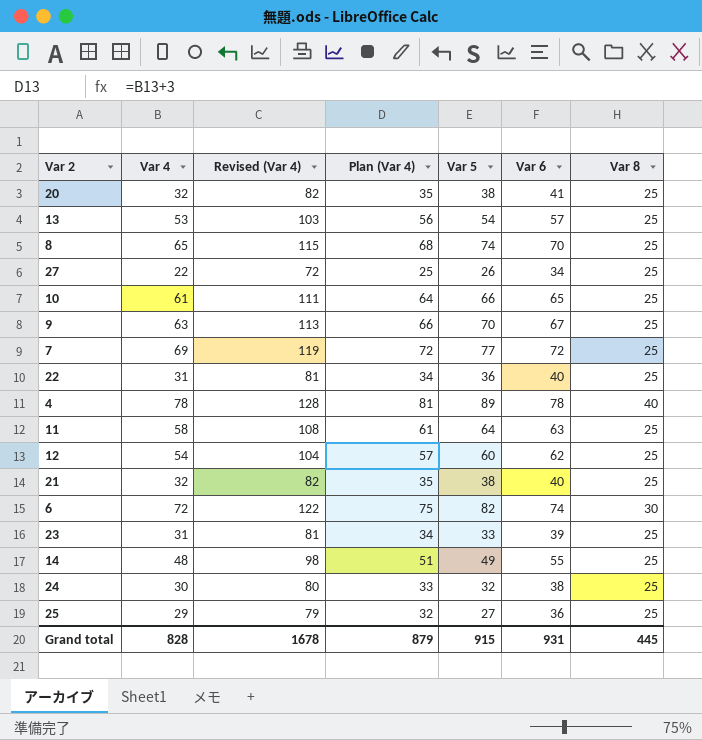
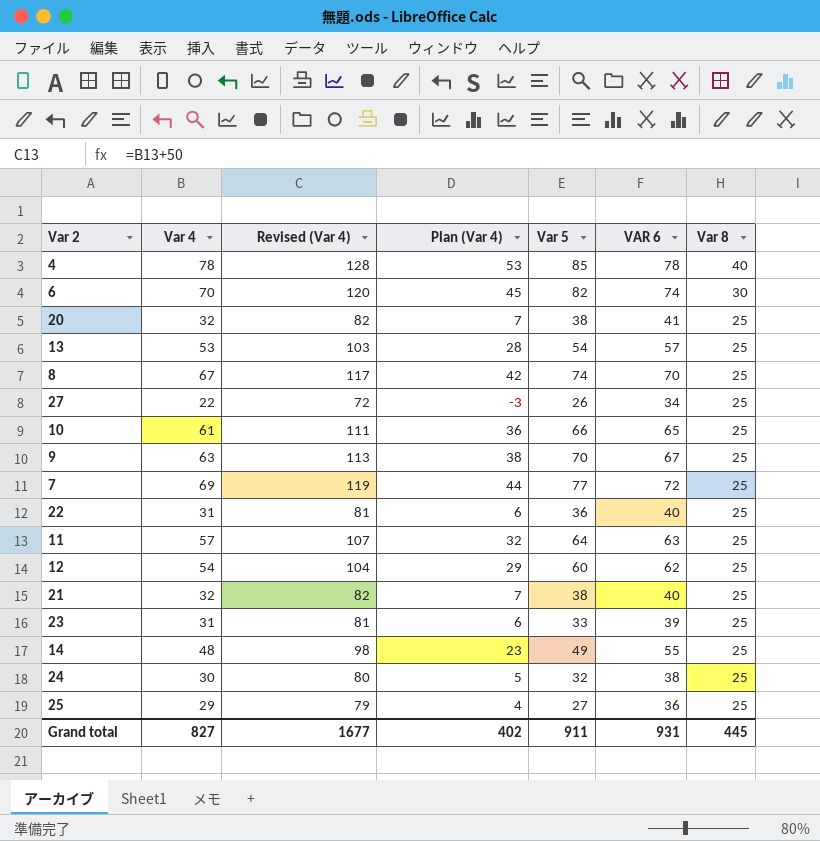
row order: none -> Var 8 descending
column Plan (Var 4) | formula: [Var 4] + 3 -> [Var 4] - 25
column name: Var 6 -> VAR 6
4 | Var 5: 89 -> 85
6 | Var 4: 72 -> 70
6 | Revised (Var 4): 122 -> 120
8 | Var 4: 65 -> 67
8 | Revised (Var 4): 115 -> 117
11 | Var 4: 58 -> 57
11 | Revised (Var 4): 108 -> 107
Grand total | Var 4: 828 -> 827
Grand total | Revised (Var 4): 1678 -> 1677
Grand total | Plan (Var 4): 879 -> 402
Grand total | Var 5: 915 -> 911

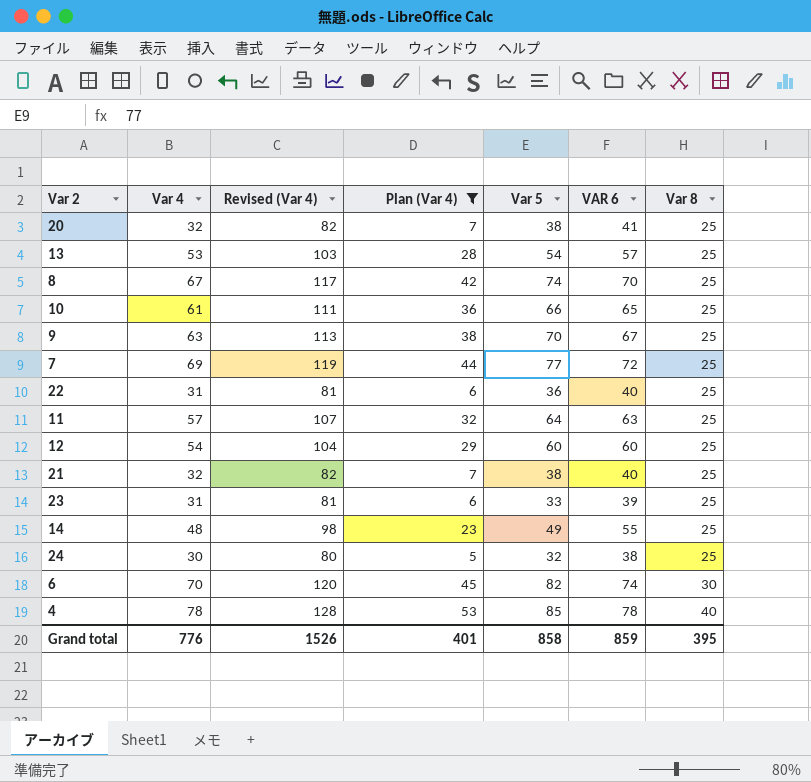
filter: none -> Plan (Var 4) >= 5
row order: Var 8 descending -> Var 8 ascending
12 | VAR 6: 62 -> 60
Grand total | Var 4: 827 -> 776
Grand total | Revised (Var 4): 1677 -> 1526
Grand total | Plan (Var 4): 402 -> 401
Grand total | Var 5: 911 -> 858
Grand total | VAR 6: 931 -> 859
Grand total | Var 8: 445 -> 395

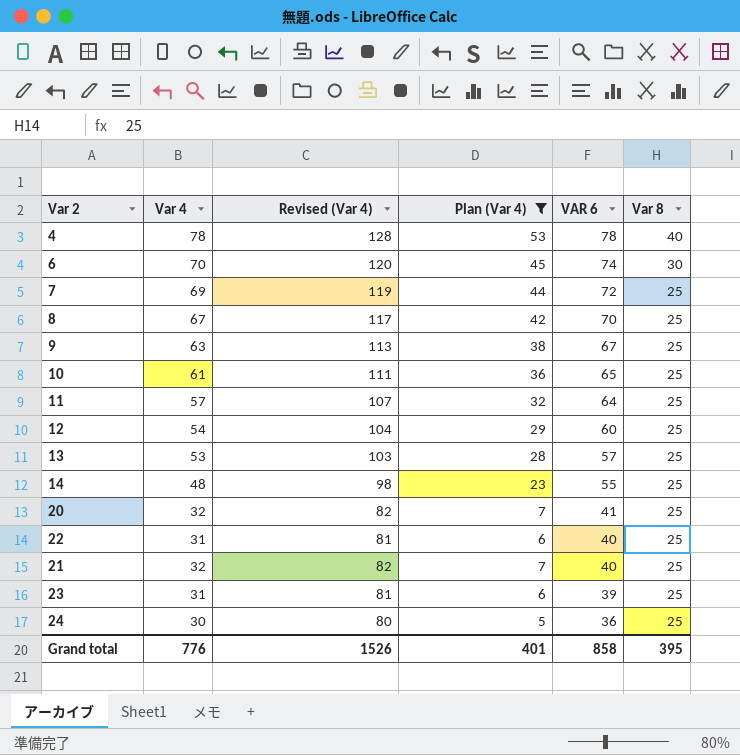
row order: Var 8 ascending -> VAR 6 descending
column Var 5 | position: 5 -> none
11 | VAR 6: 63 -> 64
24 | VAR 6: 38 -> 36
Grand total | VAR 6: 859 -> 858

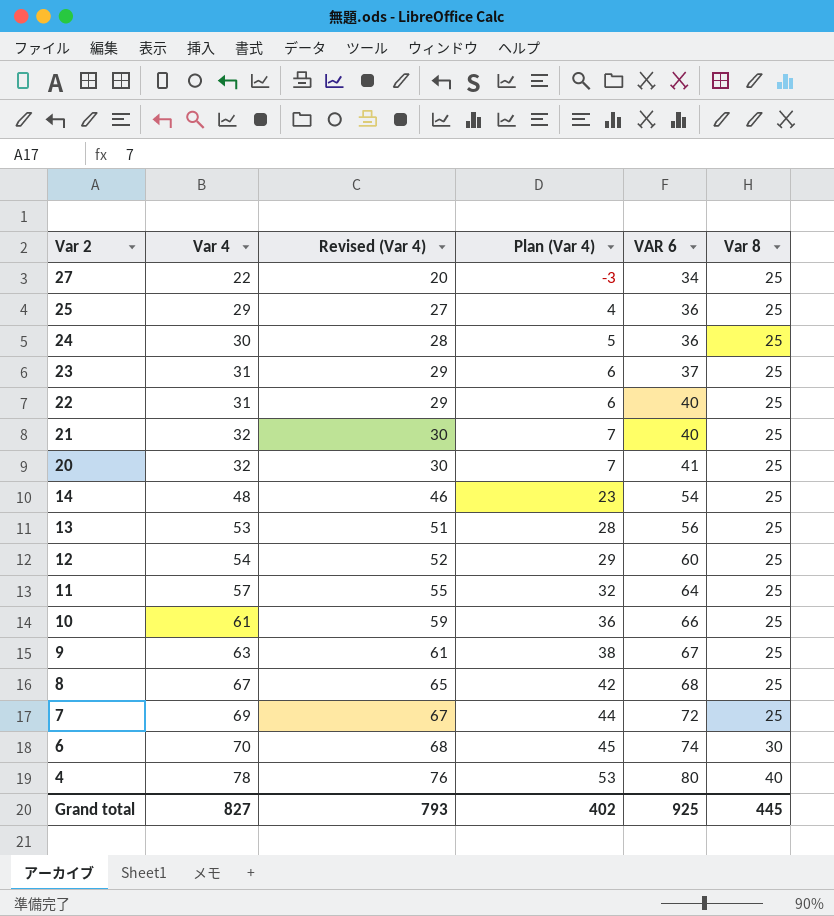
filter: Plan (Var 4) >= 5 -> none
row order: VAR 6 descending -> Var 2 descending
column Revised (Var 4) | formula: [Var 4] + 50 -> [Var 4] - 2
23 | VAR 6: 39 -> 37
14 | VAR 6: 55 -> 54
13 | VAR 6: 57 -> 56
10 | VAR 6: 65 -> 66
8 | VAR 6: 70 -> 68
4 | VAR 6: 78 -> 80
Grand total | Var 4: 776 -> 827
Grand total | Revised (Var 4): 1526 -> 793
Grand total | Plan (Var 4): 401 -> 402
Grand total | VAR 6: 858 -> 925
Grand total | Var 8: 395 -> 445

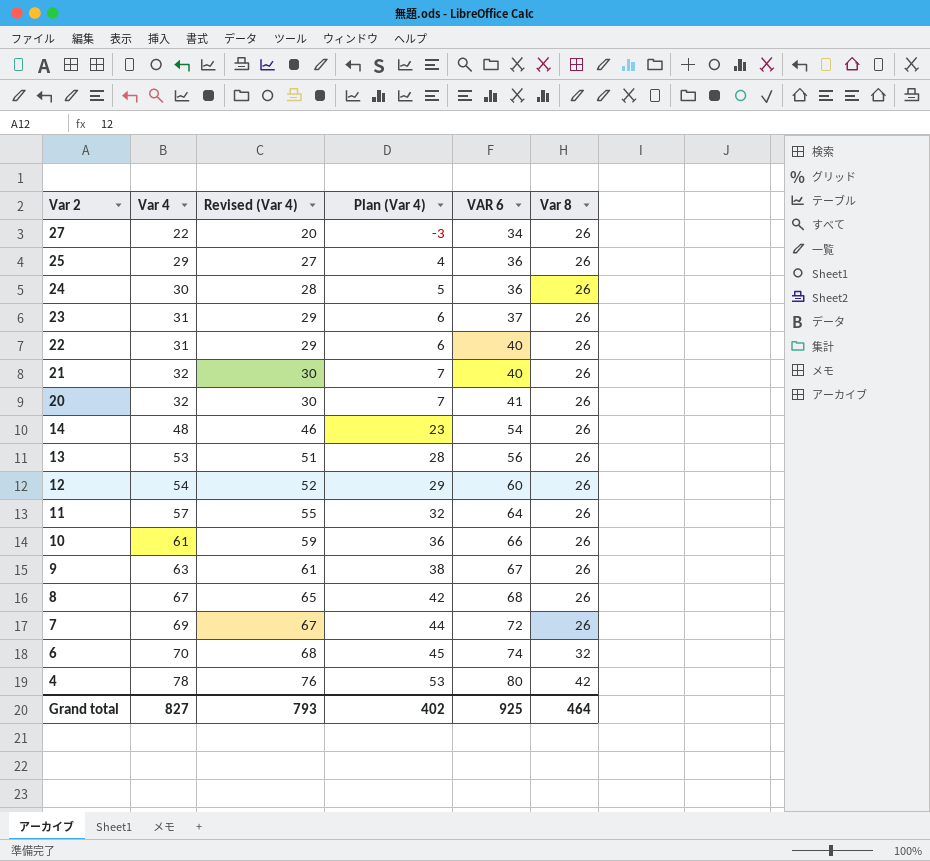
27 | Var 8: 25 -> 26
25 | Var 8: 25 -> 26
24 | Var 8: 25 -> 26
23 | Var 8: 25 -> 26
22 | Var 8: 25 -> 26
21 | Var 8: 25 -> 26
20 | Var 8: 25 -> 26
14 | Var 8: 25 -> 26
13 | Var 8: 25 -> 26
12 | Var 8: 25 -> 26
11 | Var 8: 25 -> 26
10 | Var 8: 25 -> 26
9 | Var 8: 25 -> 26
8 | Var 8: 25 -> 26
7 | Var 8: 25 -> 26
6 | Var 8: 30 -> 32
4 | Var 8: 40 -> 42
Grand total | Var 8: 445 -> 464

